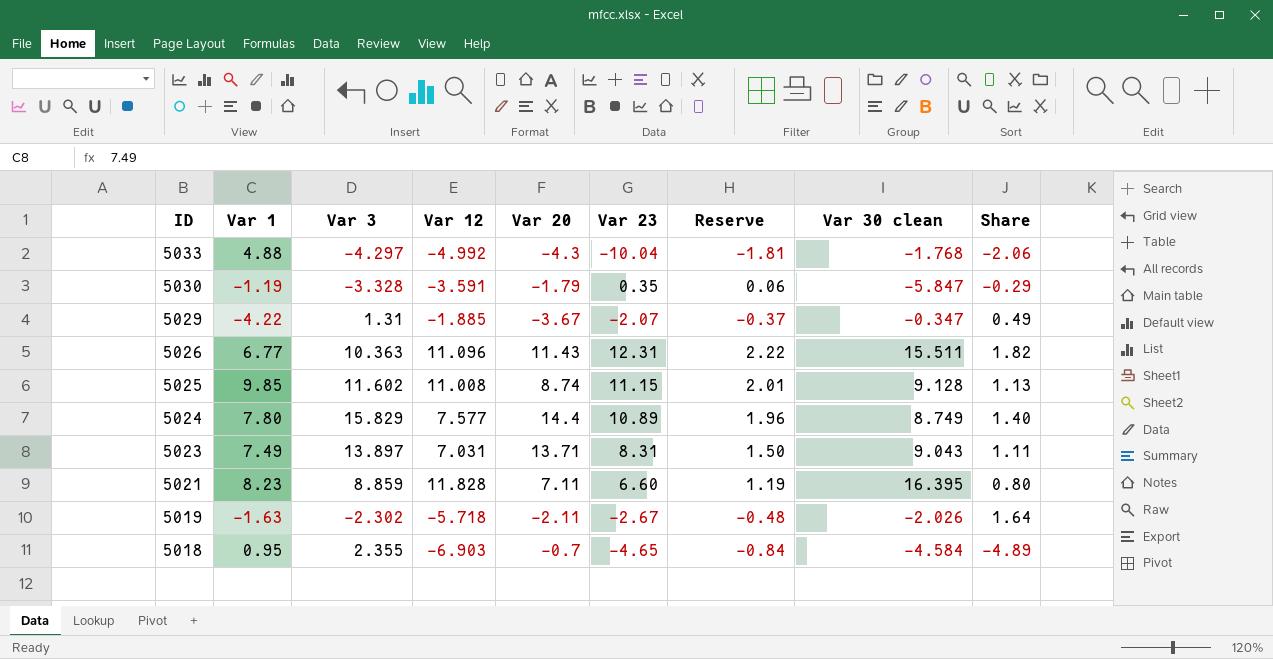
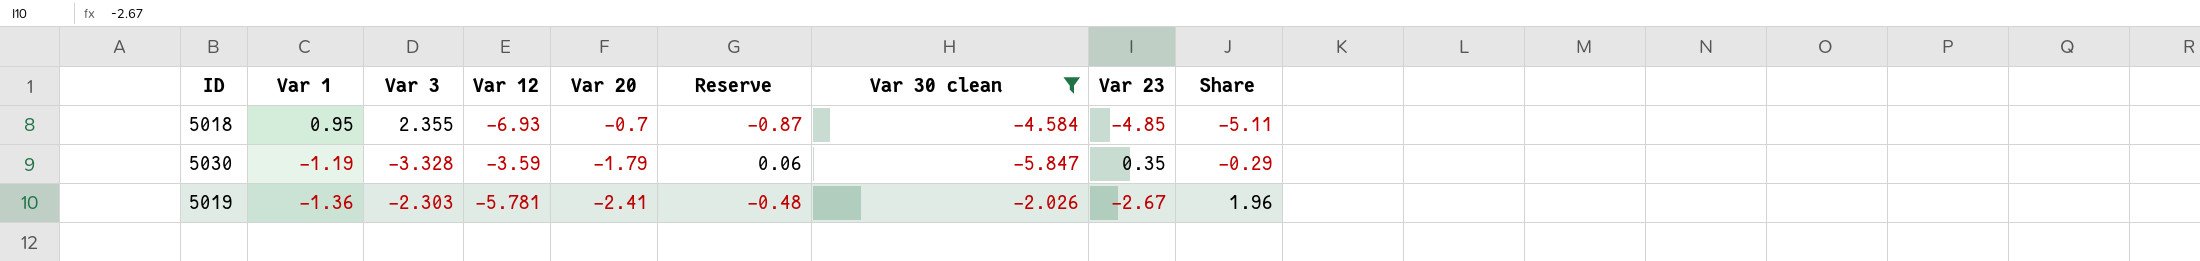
filter: none -> Var 30 clean <= -2.026
row order: ID descending -> Var 1 descending
column Var 23 | position: 6 -> 8
5018 | Var 12: -6.903 -> -6.93
5018 | Reserve: -0.84 -> -0.87
5018 | Var 23: -4.65 -> -4.85
5018 | Share: -4.89 -> -5.11
5030 | Var 12: -3.591 -> -3.59
5019 | Var 1: -1.63 -> -1.36
5019 | Var 3: -2.302 -> -2.303
5019 | Var 12: -5.718 -> -5.781
5019 | Var 20: -2.11 -> -2.41
5019 | Share: 1.64 -> 1.96

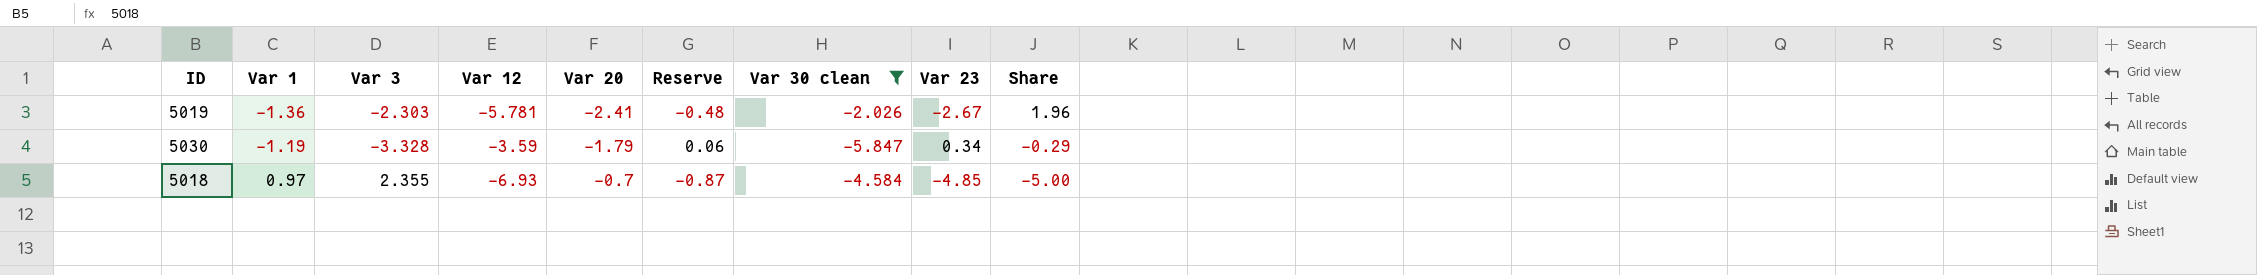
row order: Var 1 descending -> Var 1 ascending
5030 | Var 23: 0.35 -> 0.34
5018 | Var 1: 0.95 -> 0.97
5018 | Share: -5.11 -> -5.00

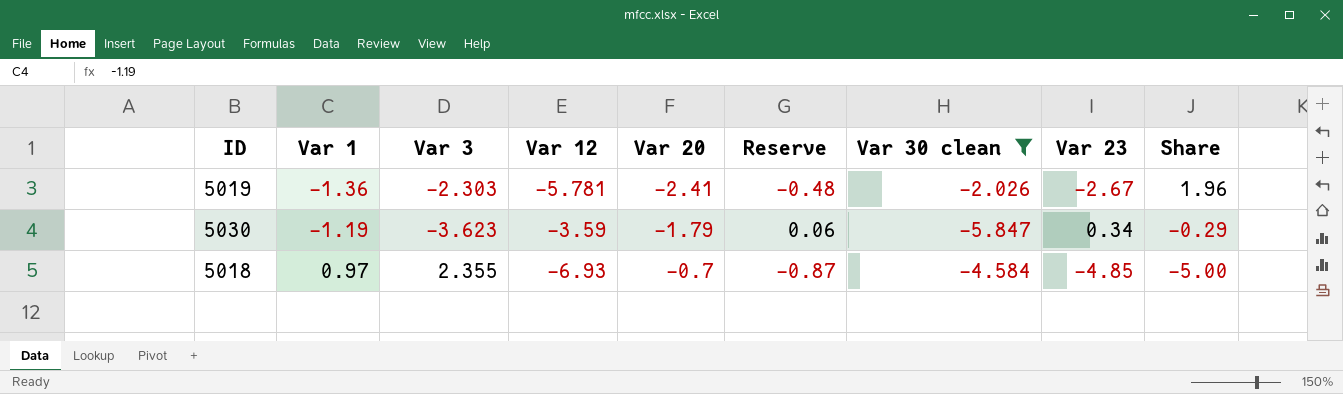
5030 | Var 3: -3.328 -> -3.623

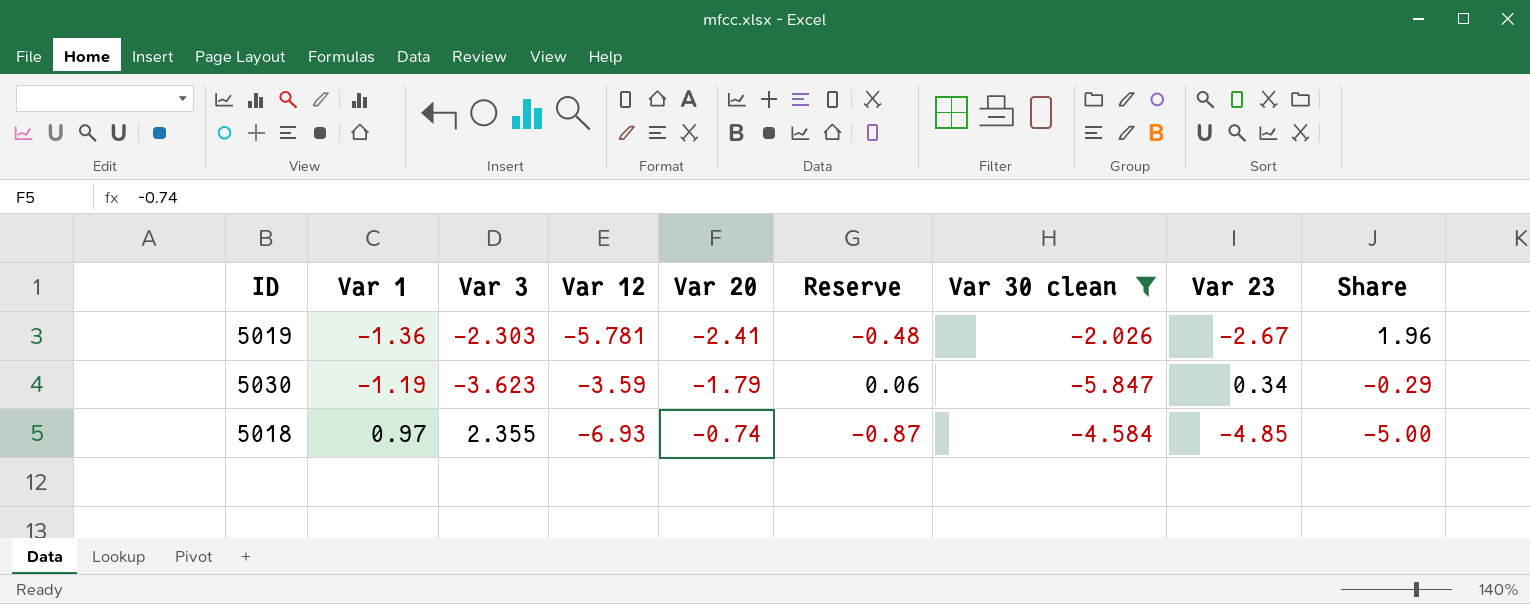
5018 | Var 20: -0.7 -> -0.74

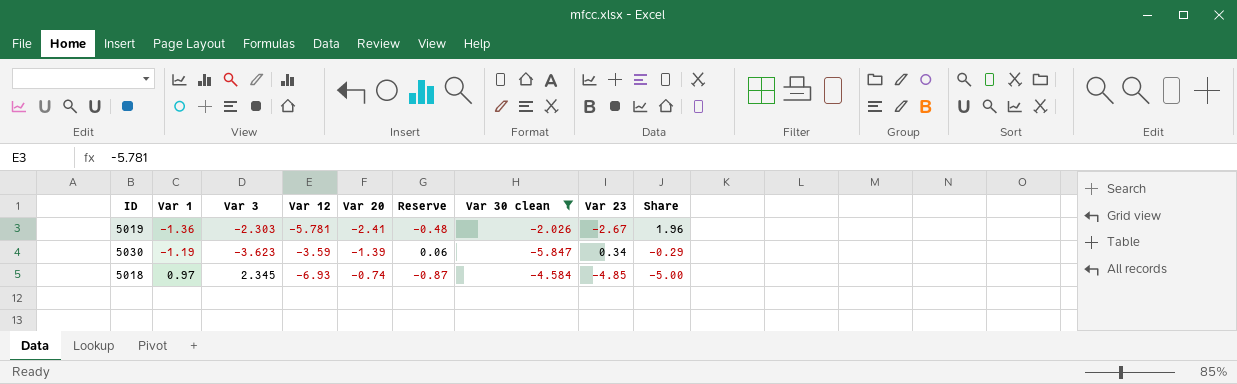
5030 | Var 20: -1.79 -> -1.39
5018 | Var 3: 2.355 -> 2.345

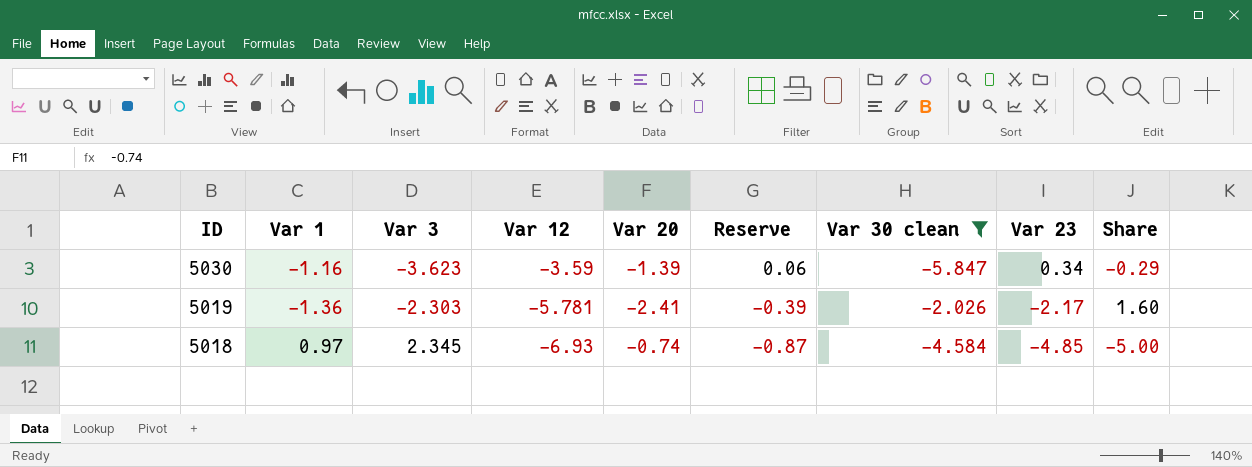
row order: Var 1 ascending -> ID descending
5030 | Var 1: -1.19 -> -1.16
5019 | Reserve: -0.48 -> -0.39
5019 | Var 23: -2.67 -> -2.17
5019 | Share: 1.96 -> 1.60

